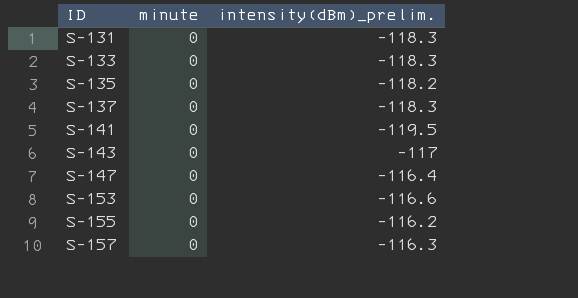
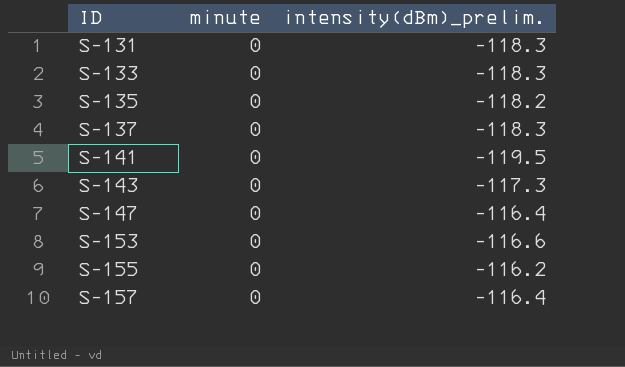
S-143 | intensity(dBm)_prelim.: -117 -> -117.3
S-157 | intensity(dBm)_prelim.: -116.3 -> -116.4

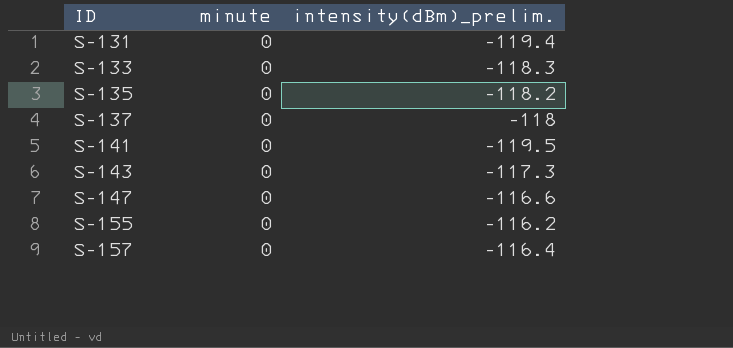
row S-153: 0 | -116.6 -> none
S-131 | intensity(dBm)_prelim.: -118.3 -> -119.4
S-137 | intensity(dBm)_prelim.: -118.3 -> -118
S-147 | intensity(dBm)_prelim.: -116.4 -> -116.6

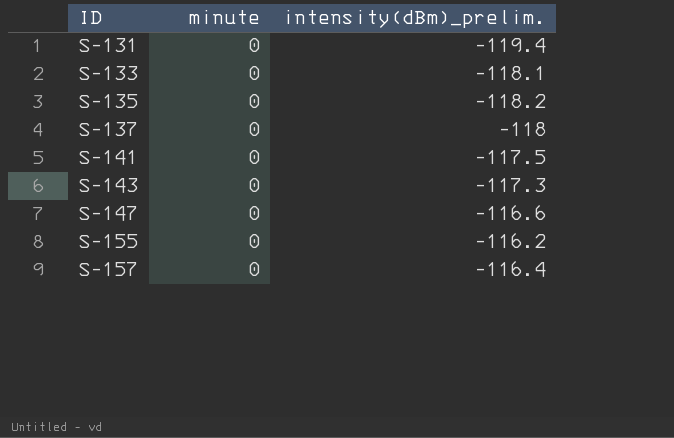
S-133 | intensity(dBm)_prelim.: -118.3 -> -118.1
S-141 | intensity(dBm)_prelim.: -119.5 -> -117.5

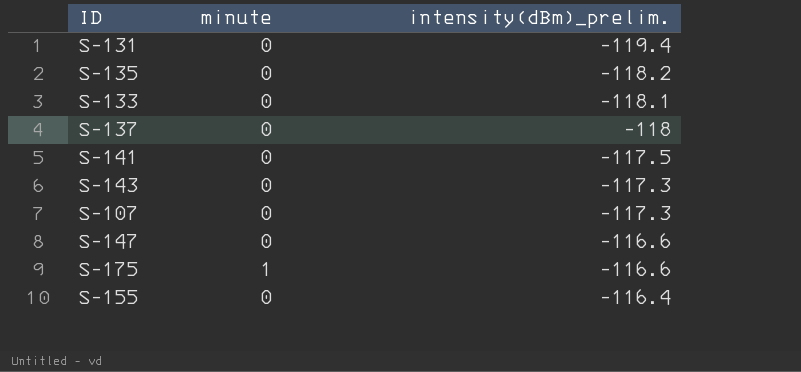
row order: ID ascending -> intensity(dBm)_prelim. ascending
row S-157: 0 | -116.4 -> none
row S-107: none -> 0 | -117.3
row S-175: none -> 1 | -116.6
S-155 | intensity(dBm)_prelim.: -116.2 -> -116.4

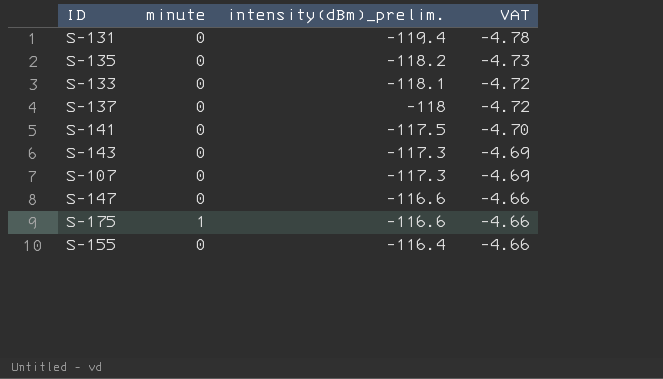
column VAT | formula: none -> [intensity(dBm)_prelim.] * 0.04

